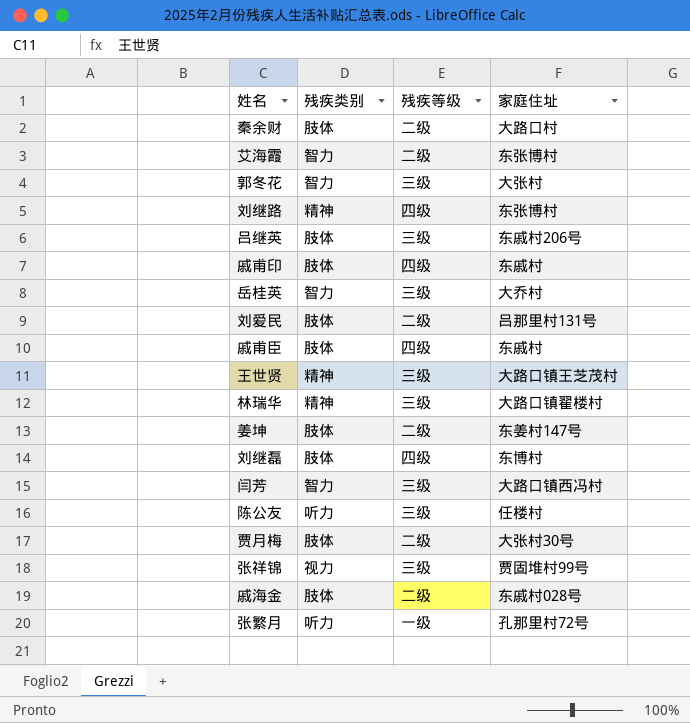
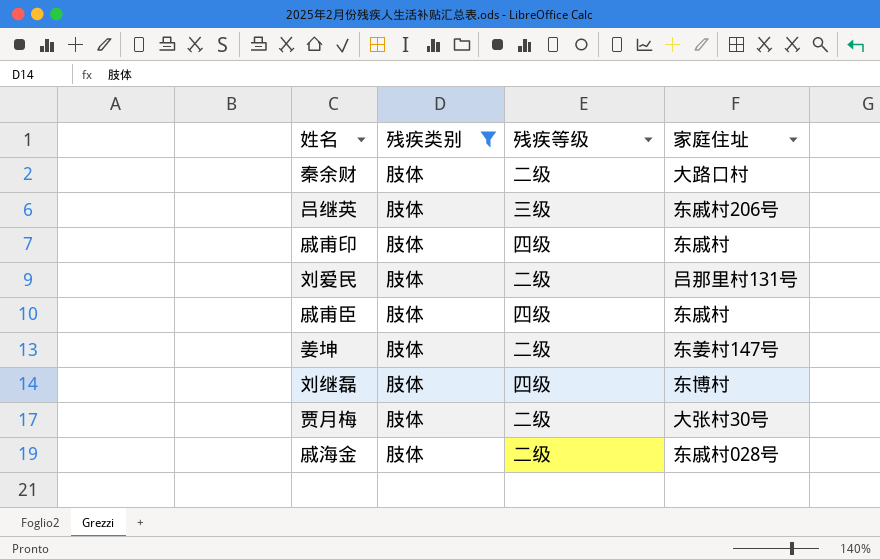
filter: none -> 残疾类别 = 肢体

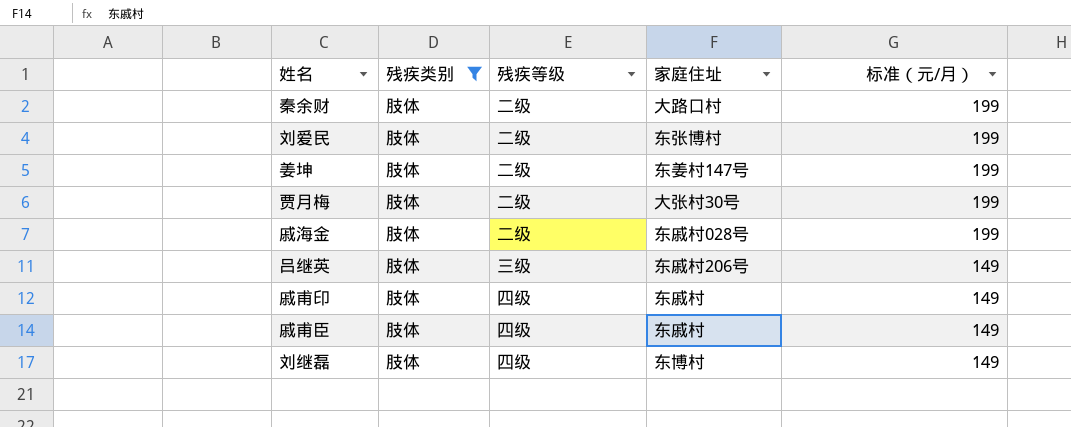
row order: none -> 标准（元/月） descending
column 标准（元/月） | position: none -> 5
刘爱民 | 家庭住址: 吕那里村131号 -> 东张博村

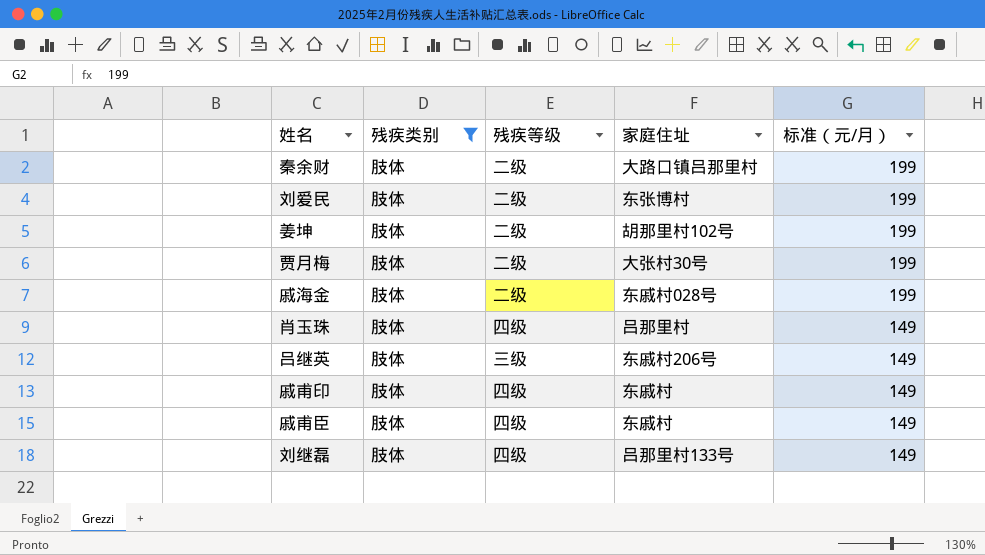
秦余财 | 家庭住址: 大路口村 -> 大路口镇吕那里村
姜坤 | 家庭住址: 东姜村147号 -> 胡那里村102号
row 肖玉珠: none -> 肢体 | 四级 | 吕那里村 | 149
刘继磊 | 家庭住址: 东博村 -> 吕那里村133号

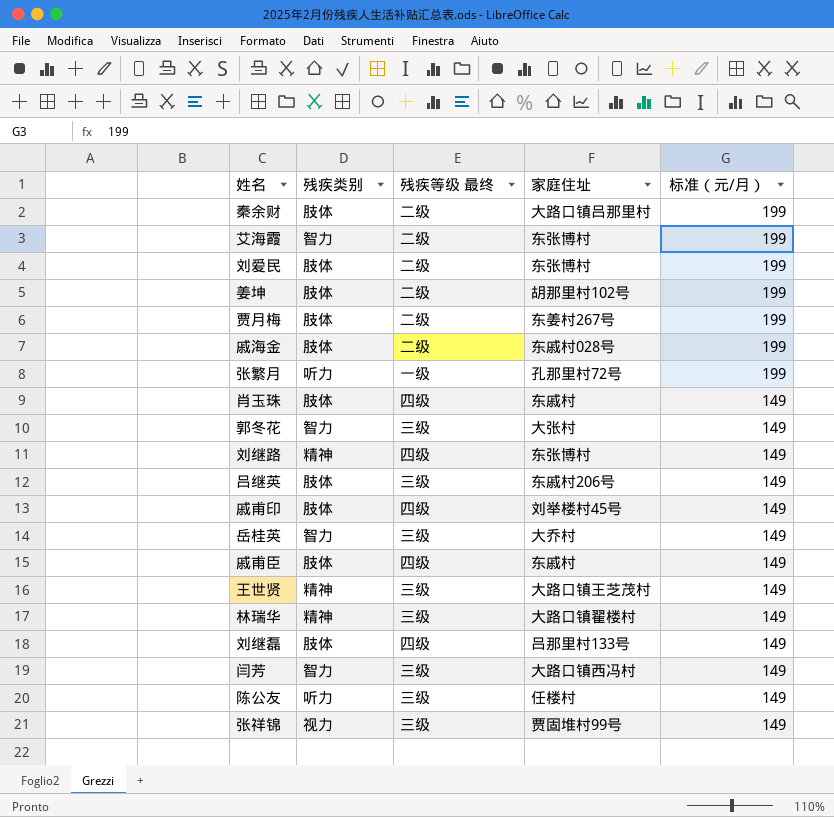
filter: 残疾类别 = 肢体 -> none
column name: 残疾等级 -> 残疾等级 最终
贾月梅 | 家庭住址: 大张村30号 -> 东姜村267号
肖玉珠 | 家庭住址: 吕那里村 -> 东戚村
戚甫印 | 家庭住址: 东戚村 -> 刘举楼村45号

